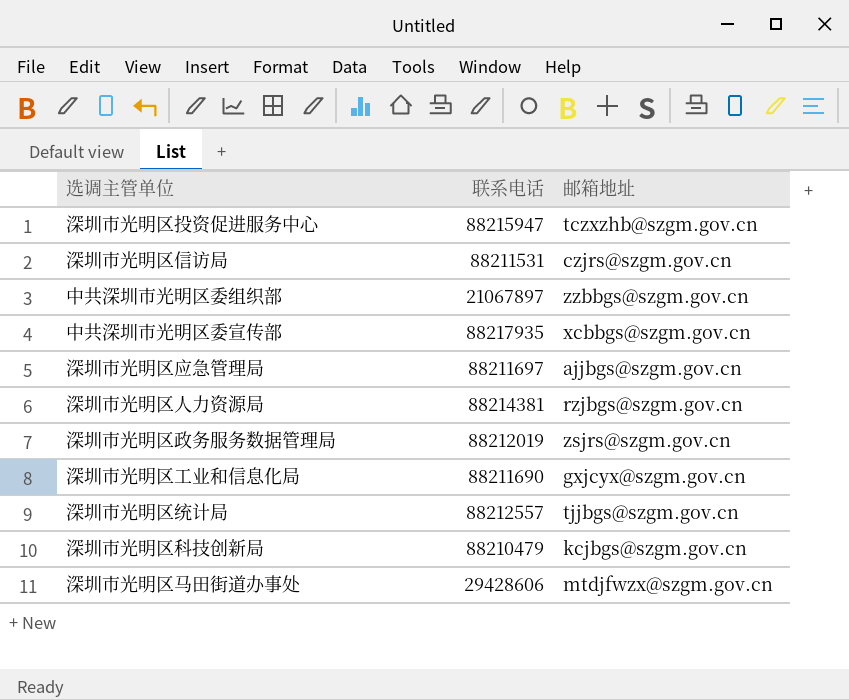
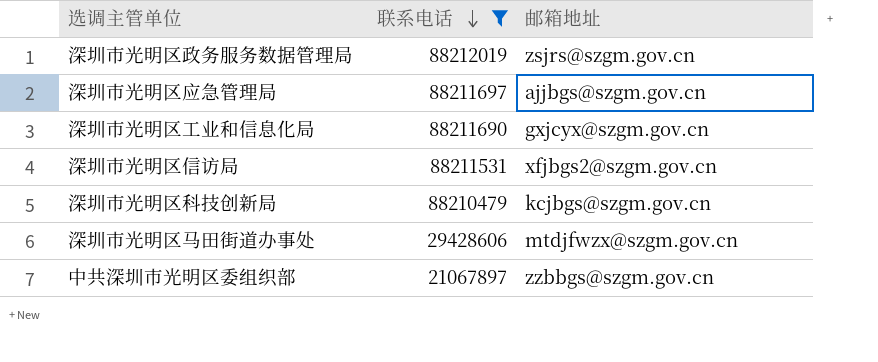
filter: none -> 联系电话 <= 88212019
row order: none -> 联系电话 descending
深圳市光明区信访局 | 邮箱地址: czjrs@szgm.gov.cn -> xfjbgs2@szgm.gov.cn

